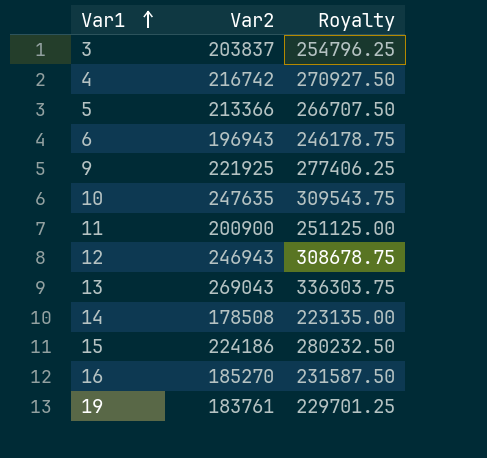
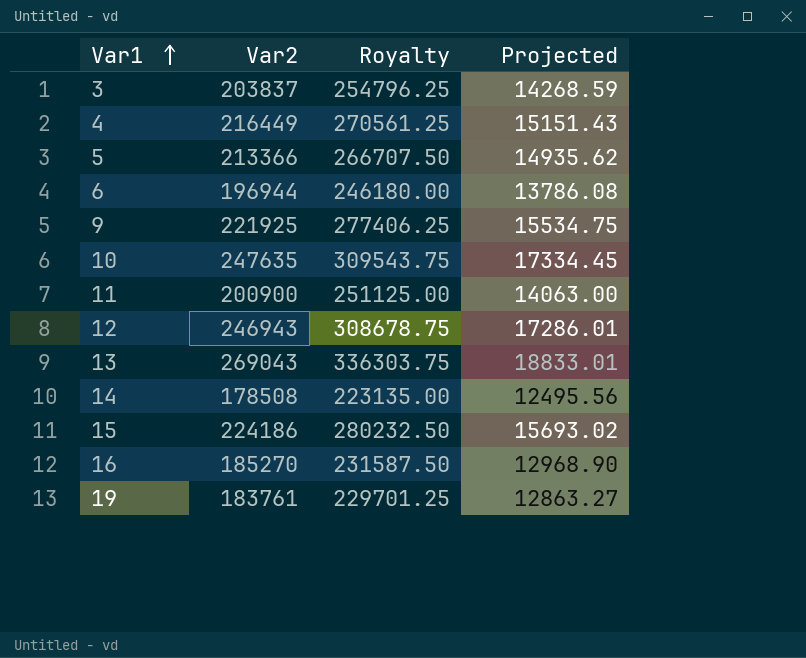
column Projected | formula: none -> [Var2] * 0.07
4 | Var2: 216742 -> 216449
4 | Royalty: 270927.50 -> 270561.25
6 | Var2: 196943 -> 196944
6 | Royalty: 246178.75 -> 246180.00

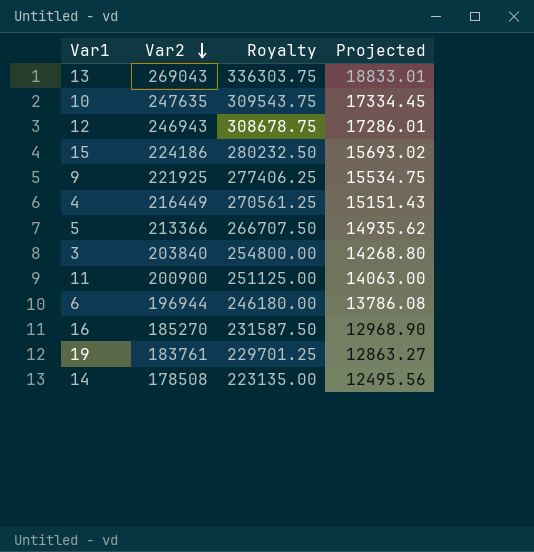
row order: Var1 ascending -> Var2 descending
3 | Var2: 203837 -> 203840
3 | Royalty: 254796.25 -> 254800.00
3 | Projected: 14268.59 -> 14268.80

